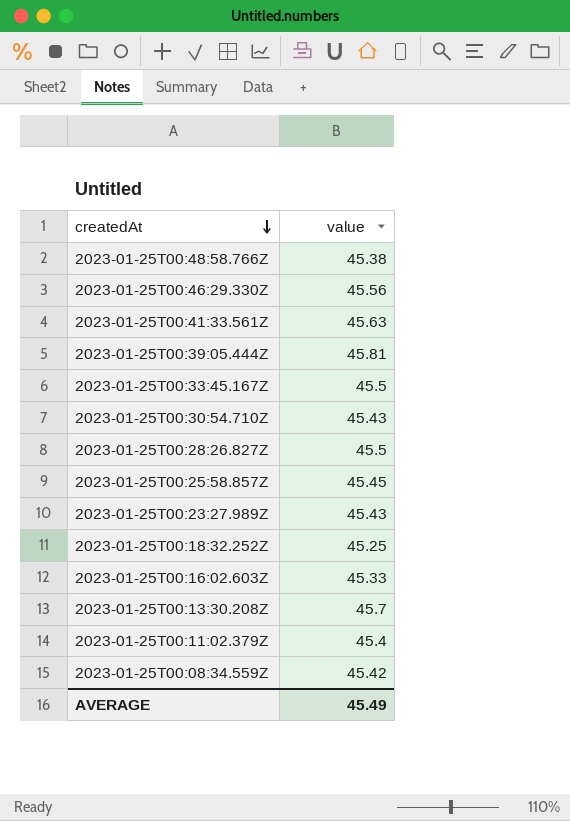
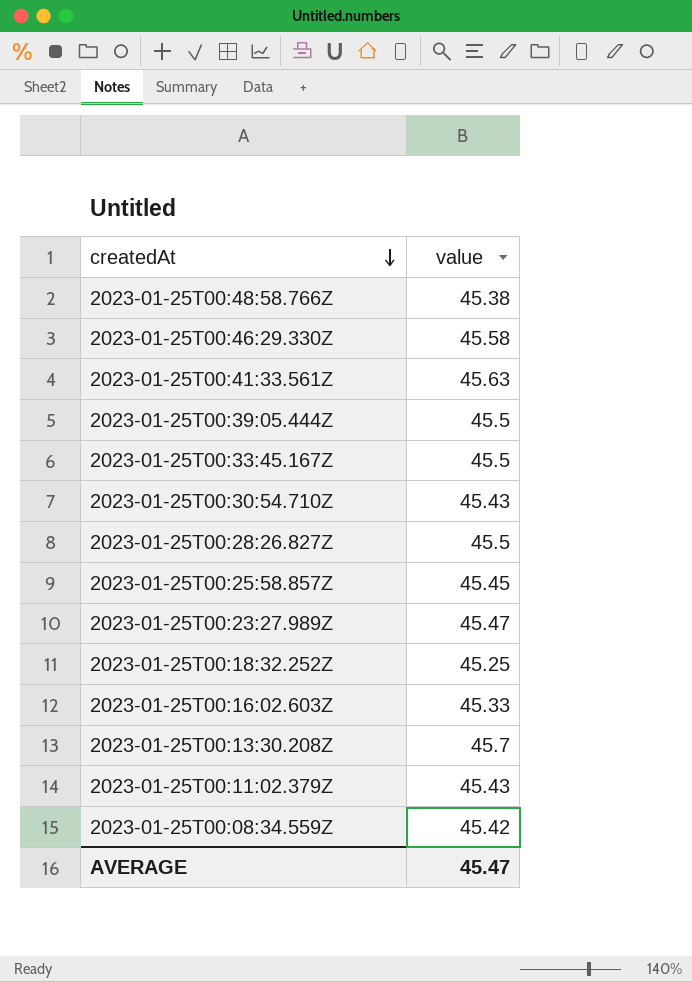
2023-01-25T00:46:29.330Z | value: 45.56 -> 45.58
2023-01-25T00:39:05.444Z | value: 45.81 -> 45.5
2023-01-25T00:23:27.989Z | value: 45.43 -> 45.47
2023-01-25T00:11:02.379Z | value: 45.4 -> 45.43
AVERAGE | value: 45.49 -> 45.47

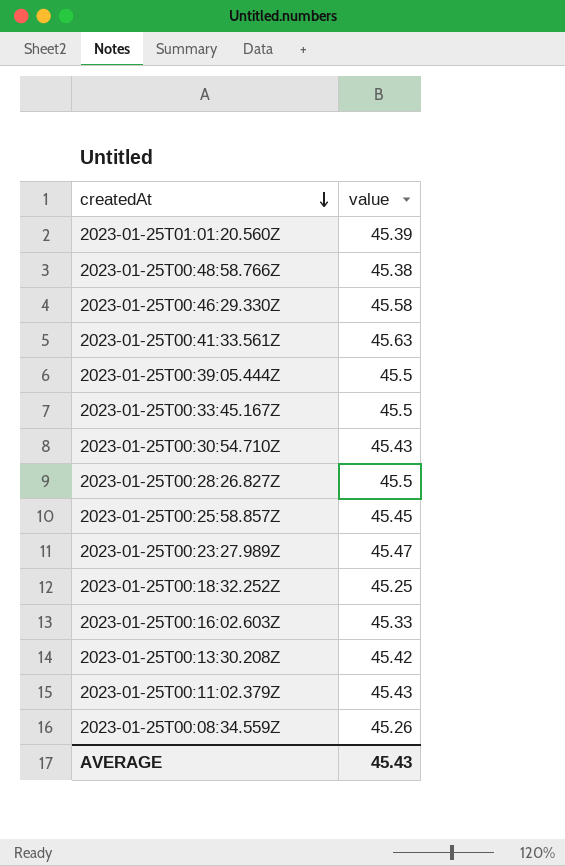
row 2023-01-25T01:01:20.560Z: none -> 45.39
2023-01-25T00:13:30.208Z | value: 45.7 -> 45.42
2023-01-25T00:08:34.559Z | value: 45.42 -> 45.26
AVERAGE | value: 45.47 -> 45.43

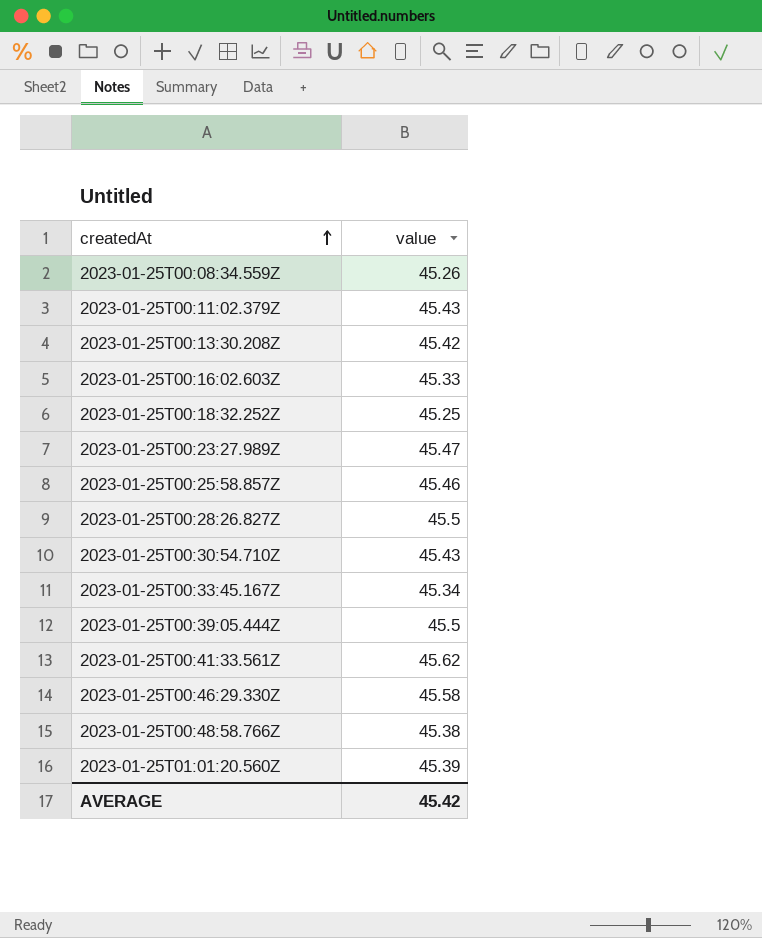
row order: createdAt descending -> createdAt ascending
2023-01-25T00:25:58.857Z | value: 45.45 -> 45.46
2023-01-25T00:33:45.167Z | value: 45.5 -> 45.34
2023-01-25T00:41:33.561Z | value: 45.63 -> 45.62
AVERAGE | value: 45.43 -> 45.42

